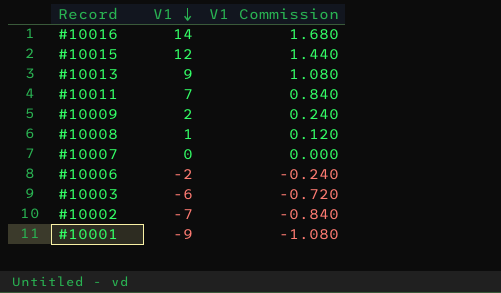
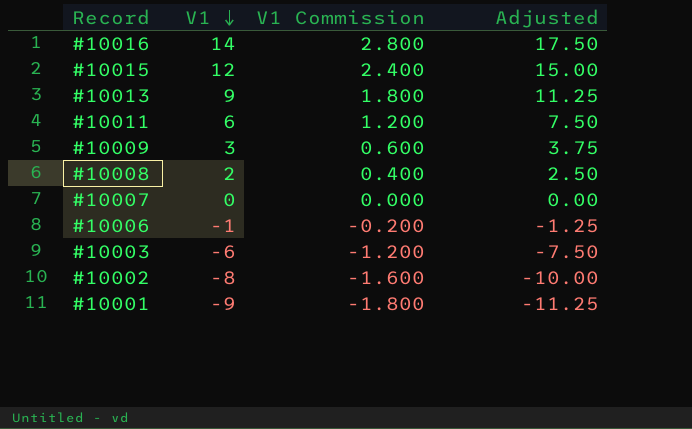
column V1 Commission | formula: [V1] * 0.12 -> [V1] * 0.2
column Adjusted | formula: none -> [V1] * 1.25
#10011 | V1: 7 -> 6
#10009 | V1: 2 -> 3
#10008 | V1: 1 -> 2
#10006 | V1: -2 -> -1
#10002 | V1: -7 -> -8

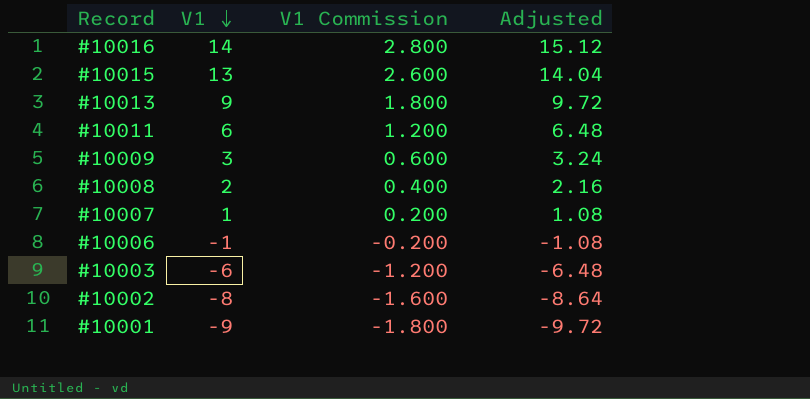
column Adjusted | formula: [V1] * 1.25 -> [V1] * 1.08
#10015 | V1: 12 -> 13
#10015 | V1 Commission: 2.400 -> 2.600
#10007 | V1: 0 -> 1
#10007 | V1 Commission: 0.000 -> 0.200

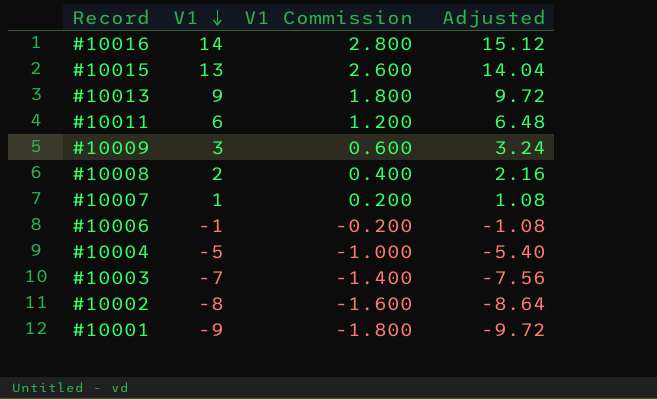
row #10004: none -> -5 | -1.000 | -5.40
#10003 | V1: -6 -> -7
#10003 | V1 Commission: -1.200 -> -1.400
#10003 | Adjusted: -6.48 -> -7.56

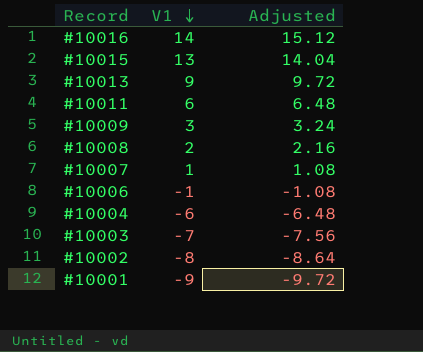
column V1 Commission | formula: [V1] * 0.2 -> none
#10004 | V1: -5 -> -6
#10004 | Adjusted: -5.40 -> -6.48

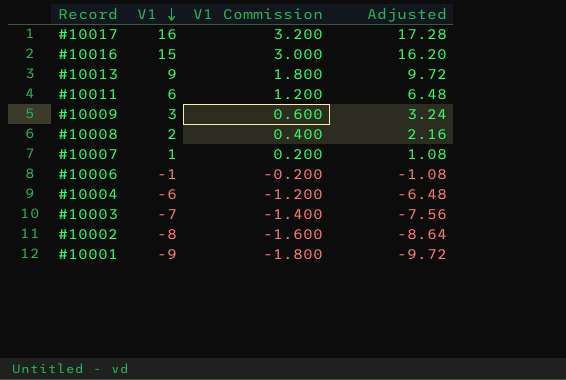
column V1 Commission | formula: none -> [V1] * 0.2
row #10015: 13 | 14.04 -> none
row #10017: none -> 16 | 3.200 | 17.28
#10016 | V1: 14 -> 15
#10016 | Adjusted: 15.12 -> 16.20

